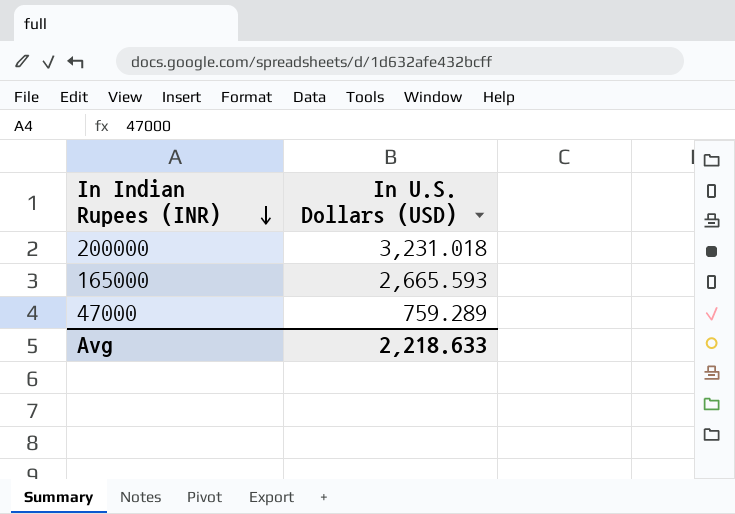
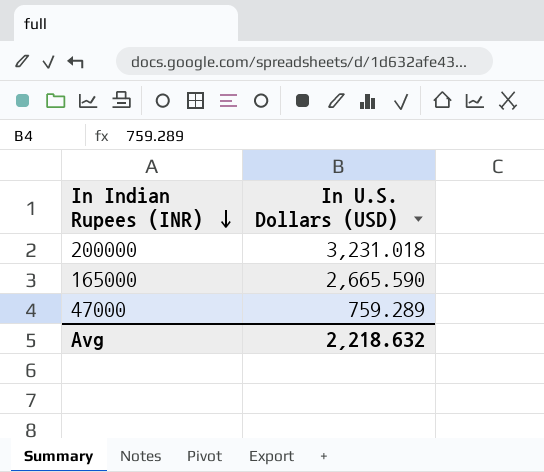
165000 | In U.S. Dollars (USD): 2,665.593 -> 2,665.590
Avg | In U.S. Dollars (USD): 2,218.633 -> 2,218.632

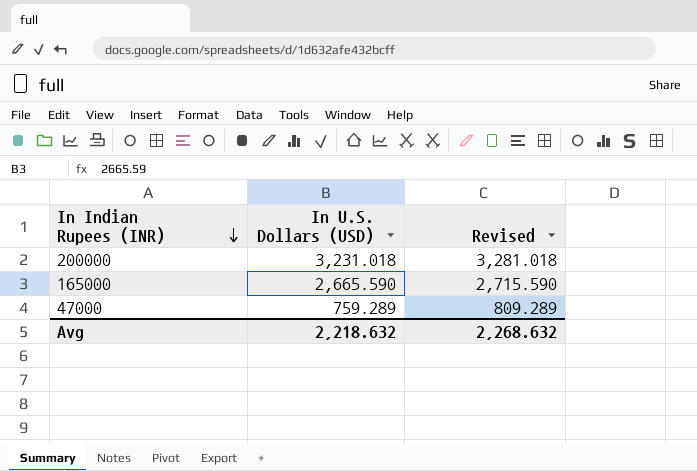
column Revised | formula: none -> [In U.S. Dollars (USD)] + 50

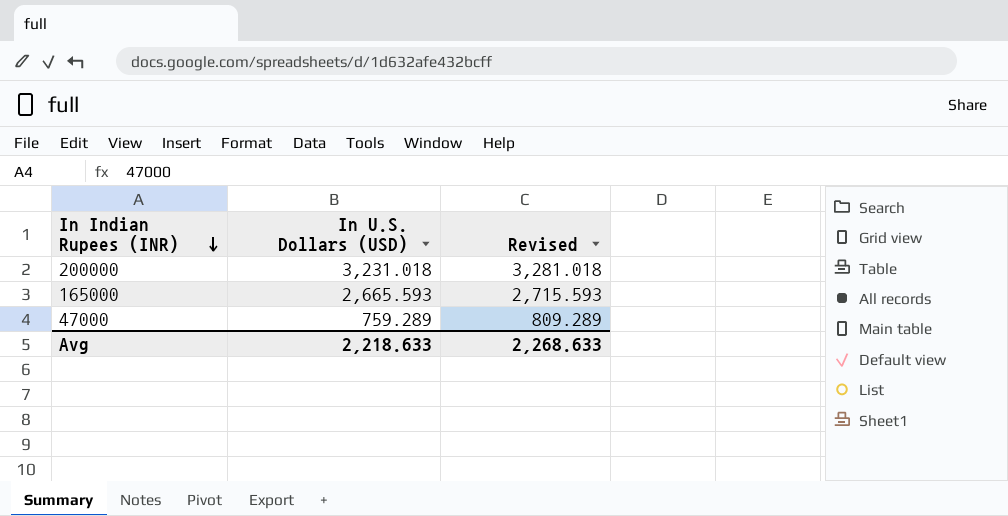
165000 | In U.S. Dollars (USD): 2,665.590 -> 2,665.593
165000 | Revised: 2,715.590 -> 2,715.593
Avg | In U.S. Dollars (USD): 2,218.632 -> 2,218.633
Avg | Revised: 2,268.632 -> 2,268.633

